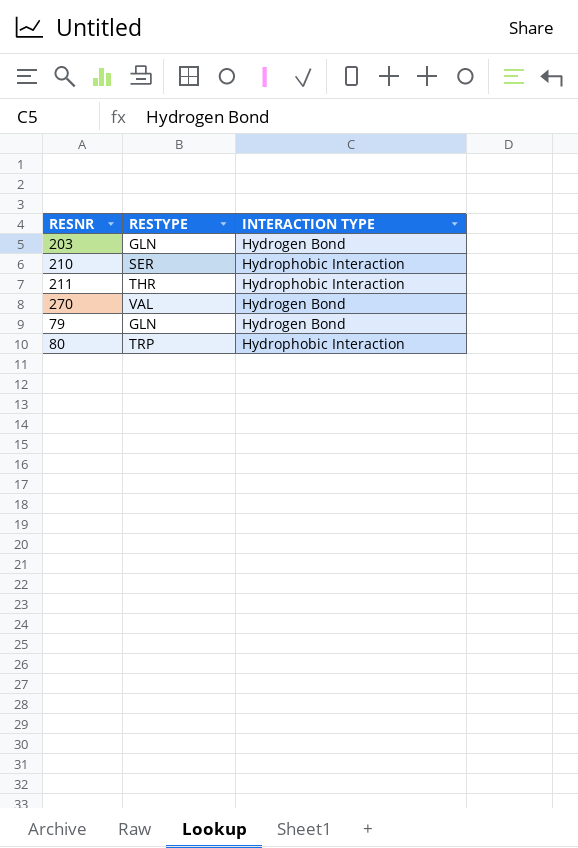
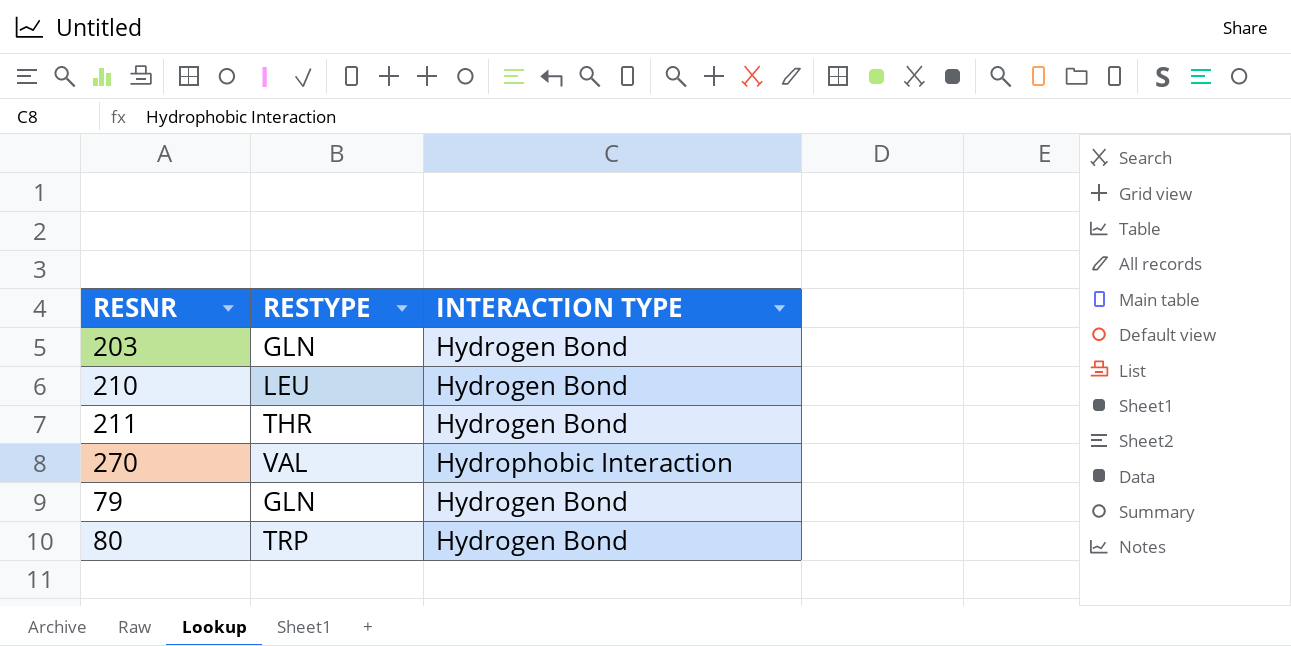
210 | RESTYPE: SER -> LEU
210 | INTERACTION TYPE: Hydrophobic Interaction -> Hydrogen Bond
211 | INTERACTION TYPE: Hydrophobic Interaction -> Hydrogen Bond
270 | INTERACTION TYPE: Hydrogen Bond -> Hydrophobic Interaction
80 | INTERACTION TYPE: Hydrophobic Interaction -> Hydrogen Bond

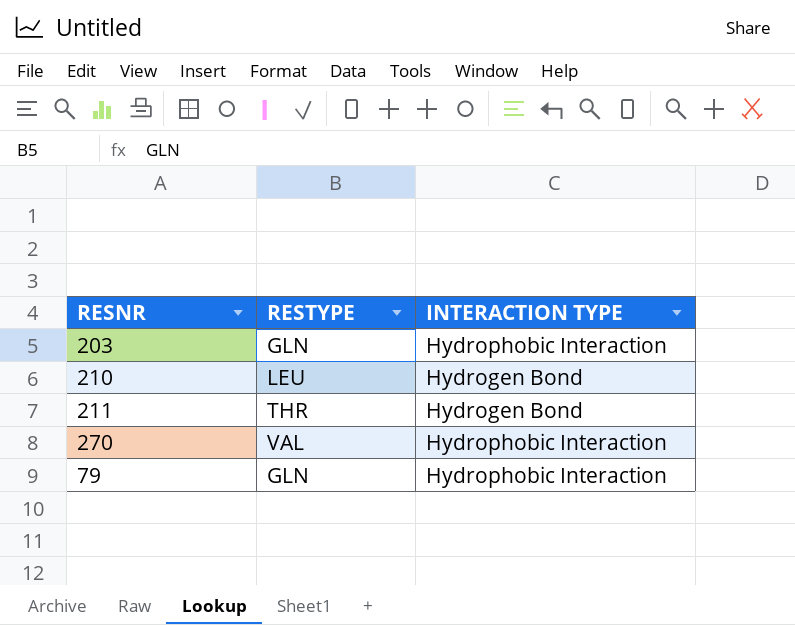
row 80: TRP | Hydrogen Bond -> none
203 | INTERACTION TYPE: Hydrogen Bond -> Hydrophobic Interaction
79 | INTERACTION TYPE: Hydrogen Bond -> Hydrophobic Interaction

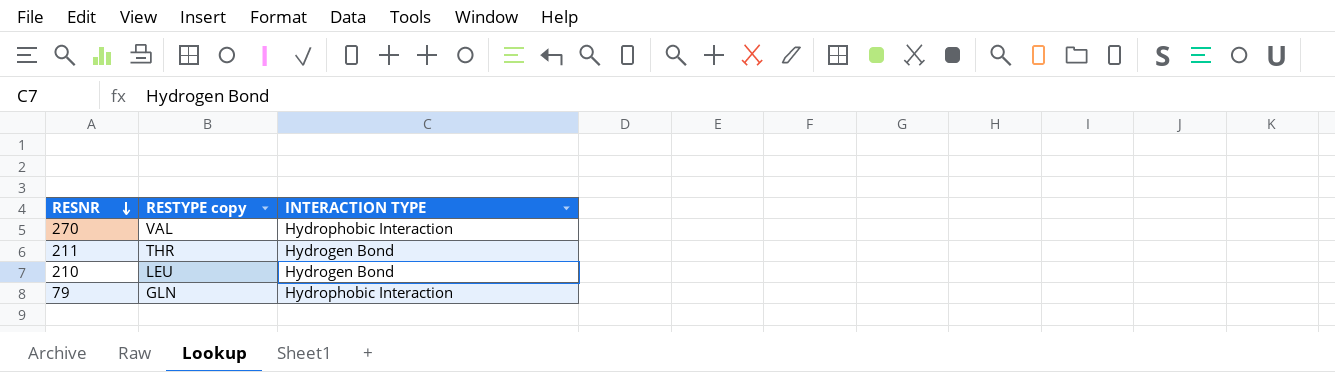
row order: none -> RESNR descending
column name: RESTYPE -> RESTYPE copy
row 203: GLN | Hydrophobic Interaction -> none

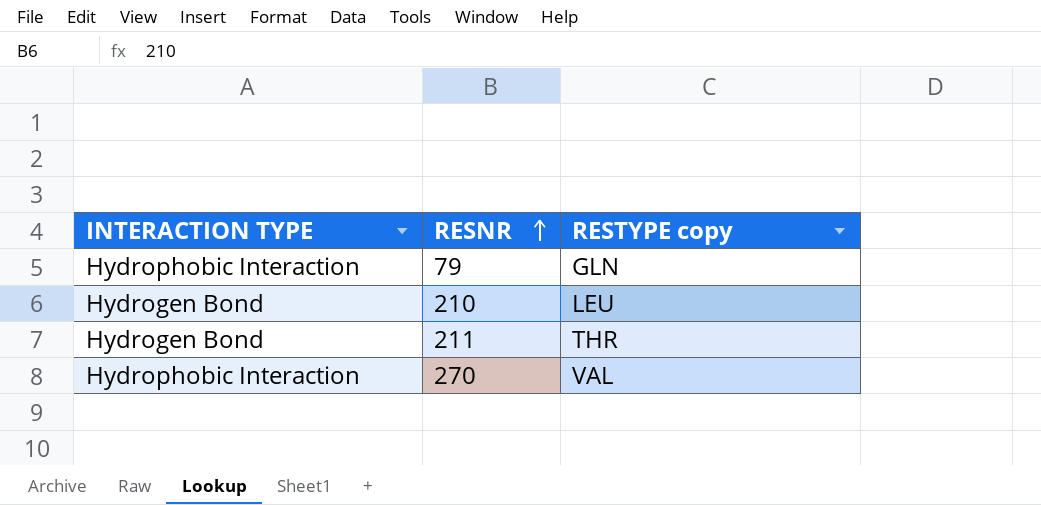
row order: RESNR descending -> RESNR ascending
column INTERACTION TYPE | position: 3 -> 1

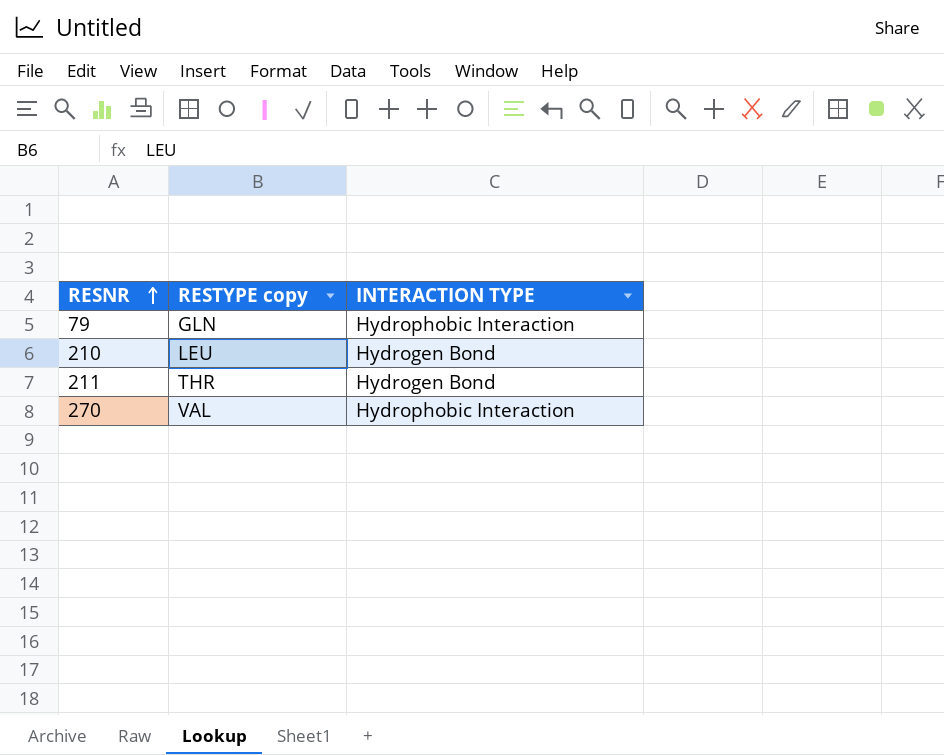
column INTERACTION TYPE | position: 1 -> 3

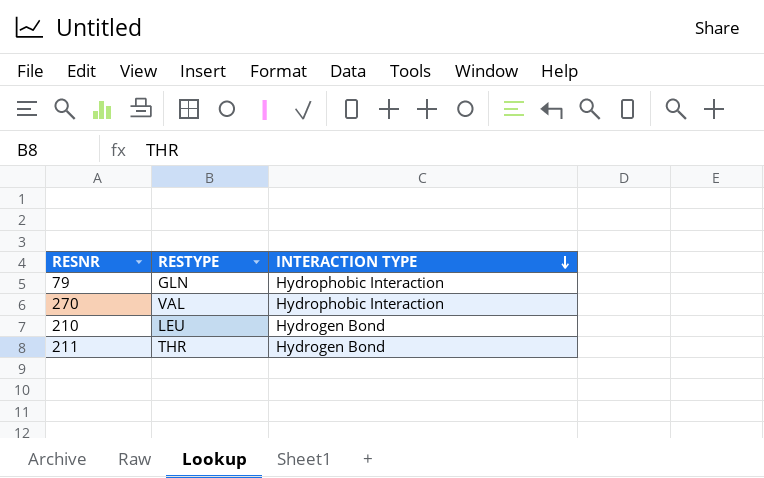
row order: RESNR ascending -> INTERACTION TYPE descending
column name: RESTYPE copy -> RESTYPE

